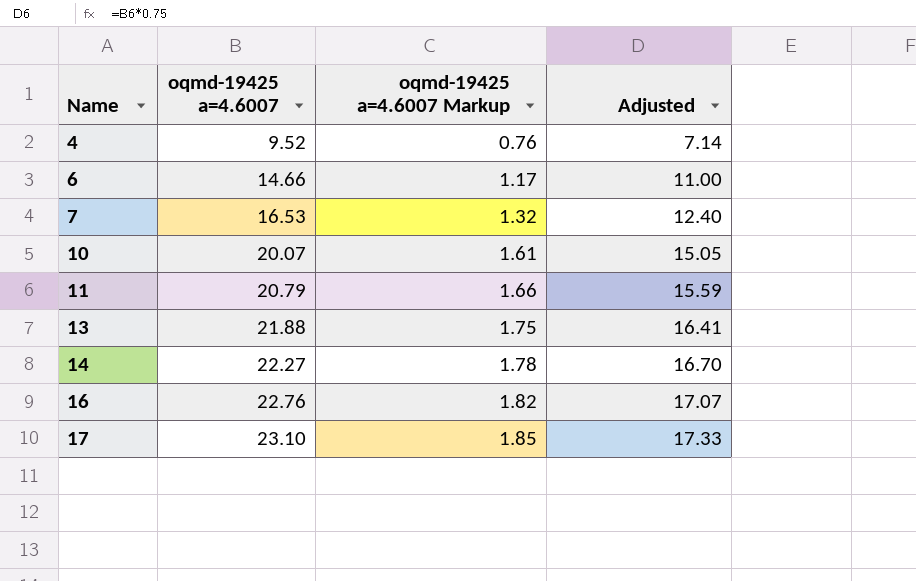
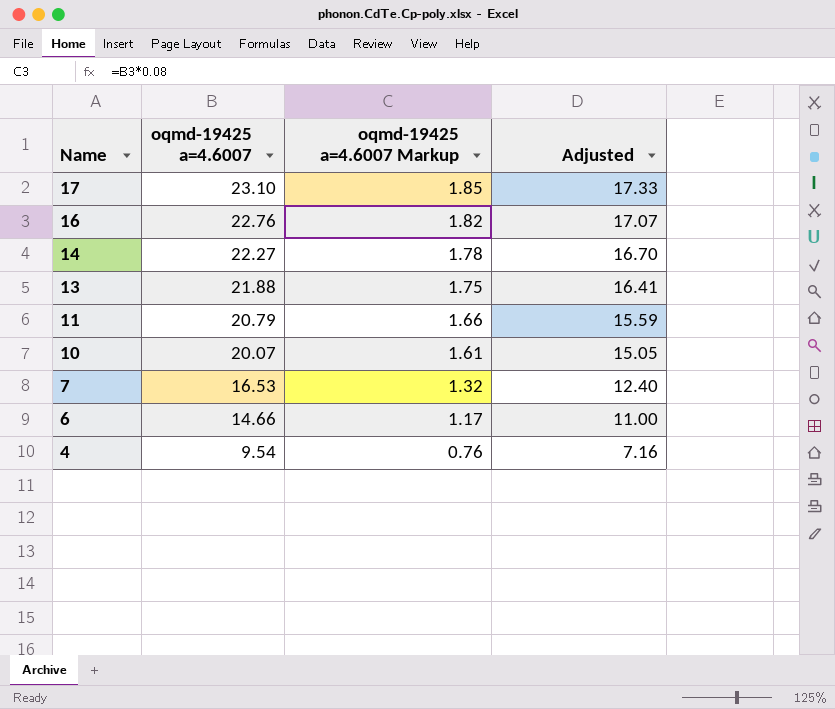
row order: Name ascending -> Name descending
4 | oqmd-19425 a=4.6007: 9.52 -> 9.54
4 | Adjusted: 7.14 -> 7.16

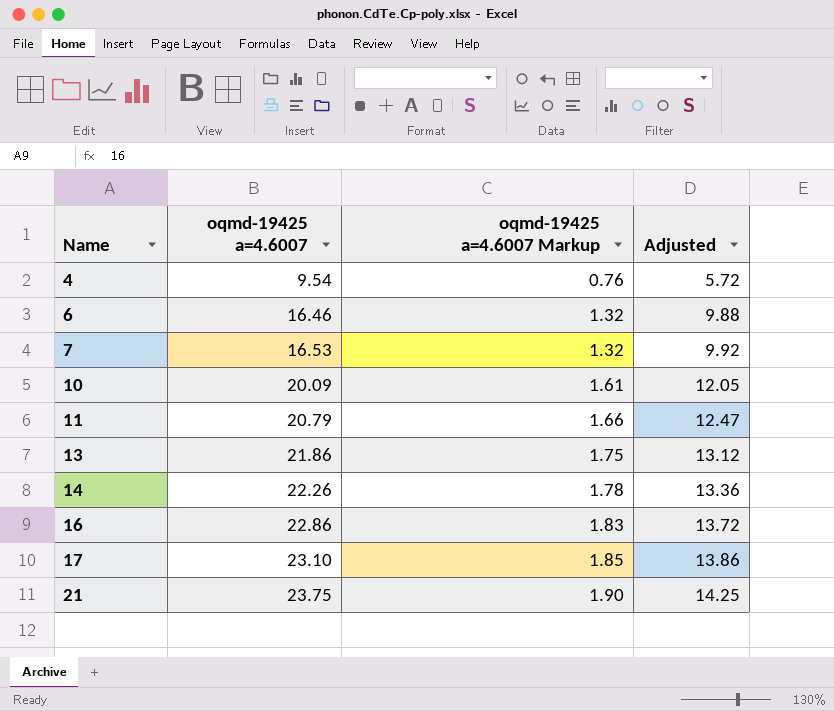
row order: Name descending -> Name ascending
column Adjusted | formula: [oqmd-19425 a=4.6007] * 0.75 -> [oqmd-19425 a=4.6007] * 0.6
6 | oqmd-19425 a=4.6007: 14.66 -> 16.46
6 | oqmd-19425 a=4.6007 Markup: 1.17 -> 1.32
10 | oqmd-19425 a=4.6007: 20.07 -> 20.09
13 | oqmd-19425 a=4.6007: 21.88 -> 21.86
14 | oqmd-19425 a=4.6007: 22.27 -> 22.26
16 | oqmd-19425 a=4.6007: 22.76 -> 22.86
16 | oqmd-19425 a=4.6007 Markup: 1.82 -> 1.83
row 21: none -> 23.75 | 1.90 | 14.25

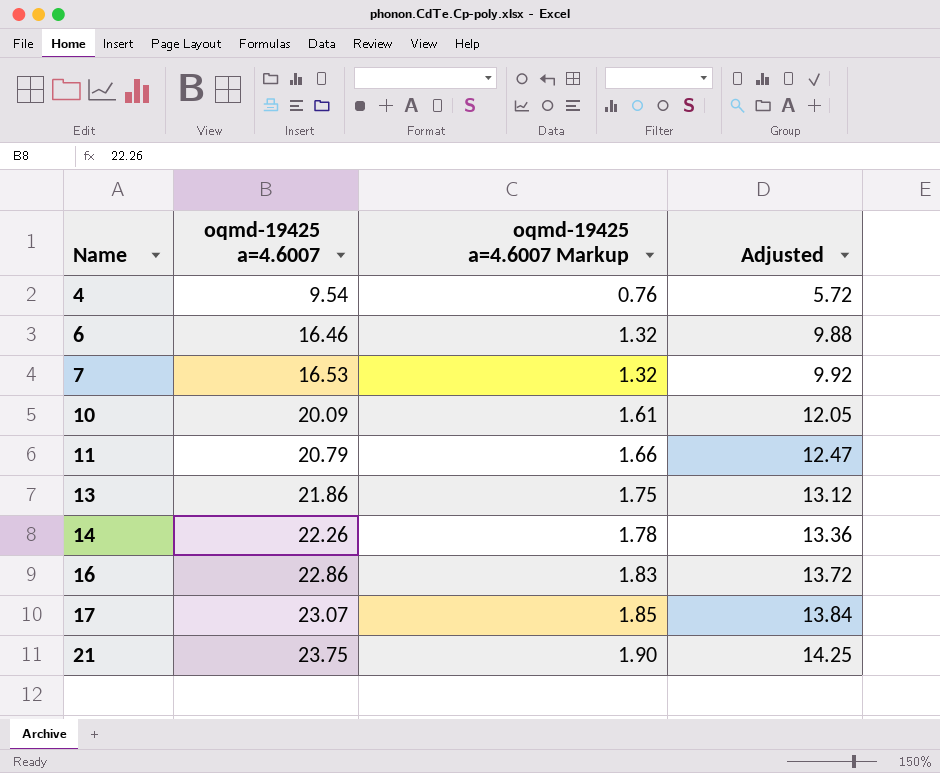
17 | oqmd-19425 a=4.6007: 23.10 -> 23.07
17 | Adjusted: 13.86 -> 13.84

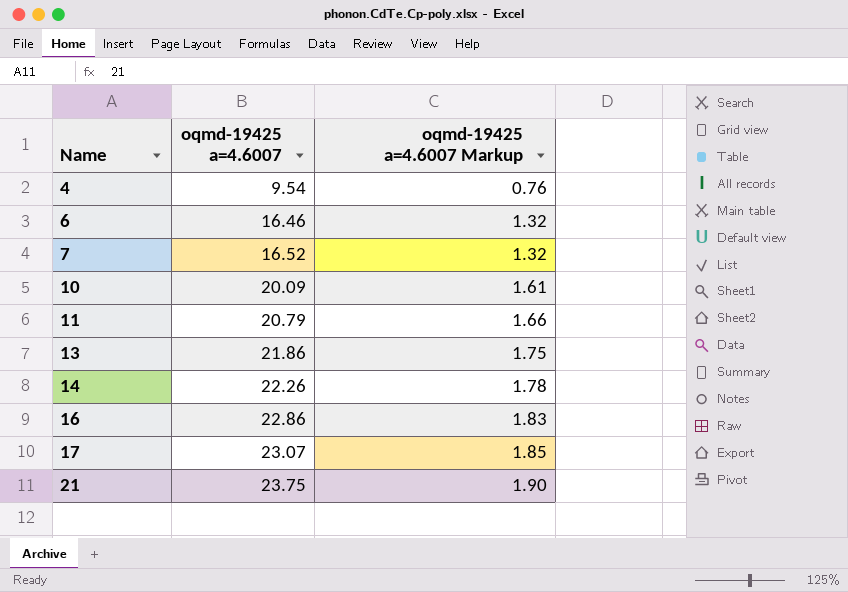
column Adjusted | formula: [oqmd-19425 a=4.6007] * 0.6 -> none
7 | oqmd-19425 a=4.6007: 16.53 -> 16.52

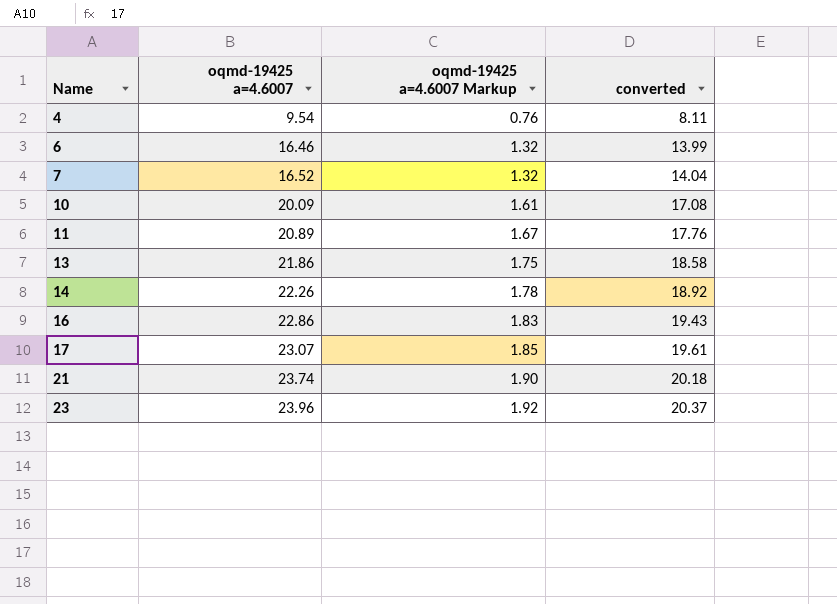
column converted | formula: none -> [oqmd-19425 a=4.6007] * 0.85
11 | oqmd-19425 a=4.6007: 20.79 -> 20.89
11 | oqmd-19425 a=4.6007 Markup: 1.66 -> 1.67
21 | oqmd-19425 a=4.6007: 23.75 -> 23.74
row 23: none -> 23.96 | 1.92 | 20.37

